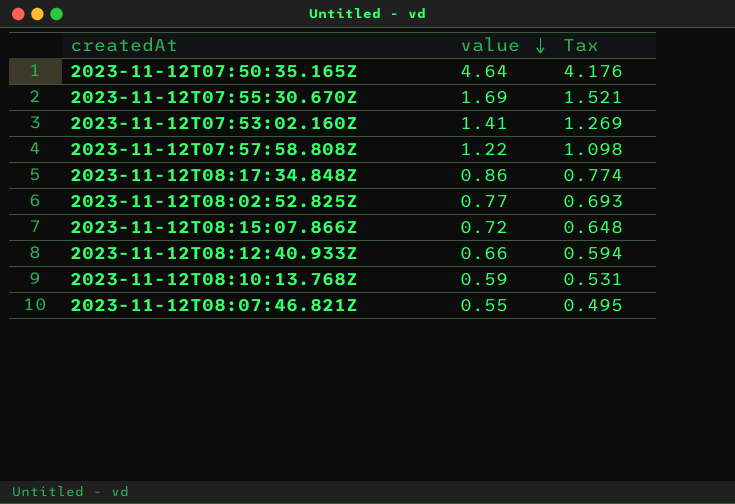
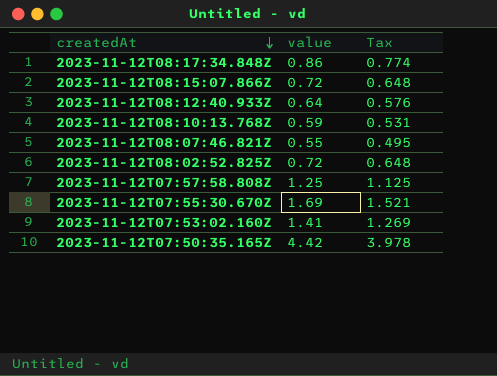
row order: value descending -> createdAt descending
2023-11-12T08:12:40.933Z | value: 0.66 -> 0.64
2023-11-12T08:12:40.933Z | Tax: 0.594 -> 0.576
2023-11-12T08:02:52.825Z | value: 0.77 -> 0.72
2023-11-12T08:02:52.825Z | Tax: 0.693 -> 0.648
2023-11-12T07:57:58.808Z | value: 1.22 -> 1.25
2023-11-12T07:57:58.808Z | Tax: 1.098 -> 1.125
2023-11-12T07:50:35.165Z | value: 4.64 -> 4.42
2023-11-12T07:50:35.165Z | Tax: 4.176 -> 3.978

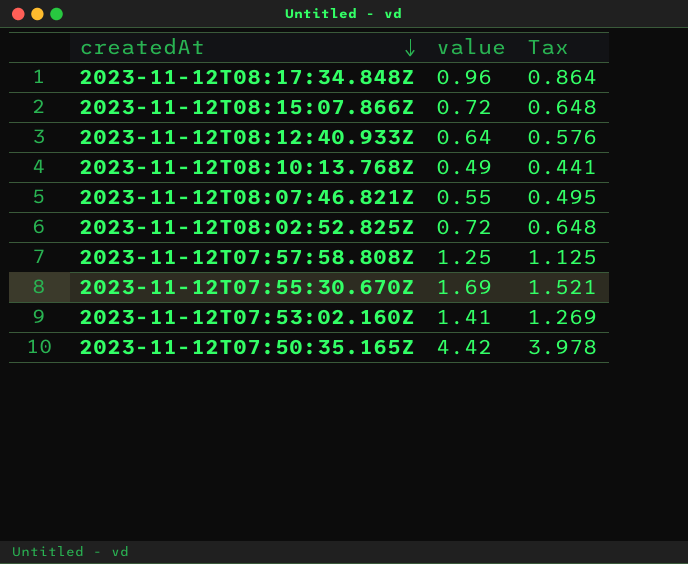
2023-11-12T08:17:34.848Z | value: 0.86 -> 0.96
2023-11-12T08:17:34.848Z | Tax: 0.774 -> 0.864
2023-11-12T08:10:13.768Z | value: 0.59 -> 0.49
2023-11-12T08:10:13.768Z | Tax: 0.531 -> 0.441

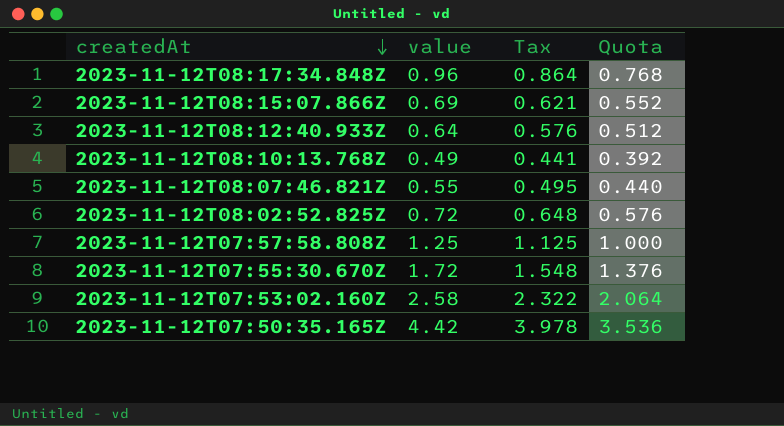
column Quota | formula: none -> [value] * 0.8
2023-11-12T08:15:07.866Z | value: 0.72 -> 0.69
2023-11-12T08:15:07.866Z | Tax: 0.648 -> 0.621
2023-11-12T07:55:30.670Z | value: 1.69 -> 1.72
2023-11-12T07:55:30.670Z | Tax: 1.521 -> 1.548
2023-11-12T07:53:02.160Z | value: 1.41 -> 2.58
2023-11-12T07:53:02.160Z | Tax: 1.269 -> 2.322

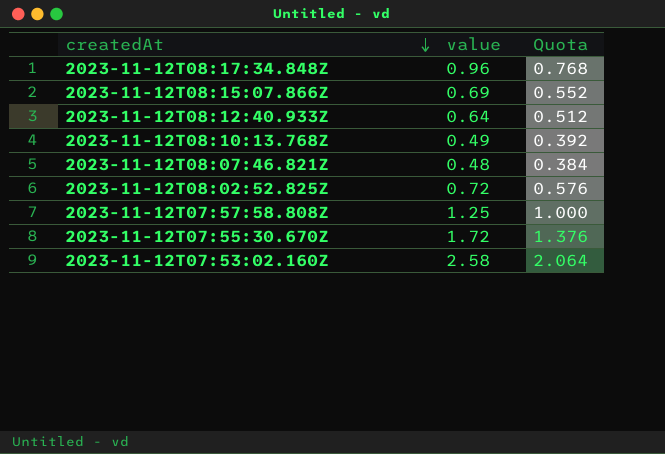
column Tax | formula: [value] * 0.9 -> none
row 2023-11-12T07:50:35.165Z: 4.42 | 3.978 | 3.536 -> none
2023-11-12T08:07:46.821Z | value: 0.55 -> 0.48
2023-11-12T08:07:46.821Z | Quota: 0.440 -> 0.384

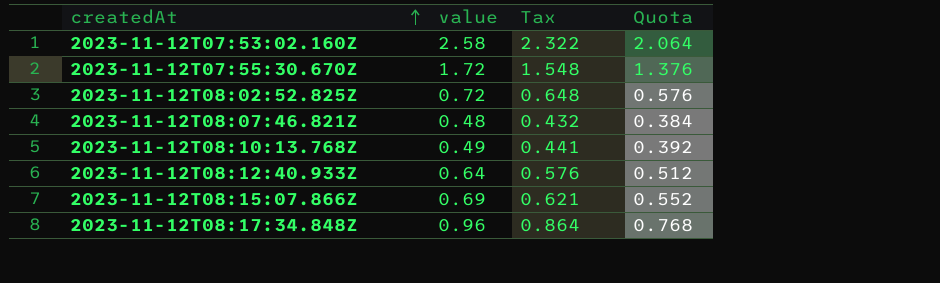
row order: createdAt descending -> createdAt ascending
column Tax | formula: none -> [value] * 0.9
row 2023-11-12T07:57:58.808Z: 1.25 | 1.000 -> none

